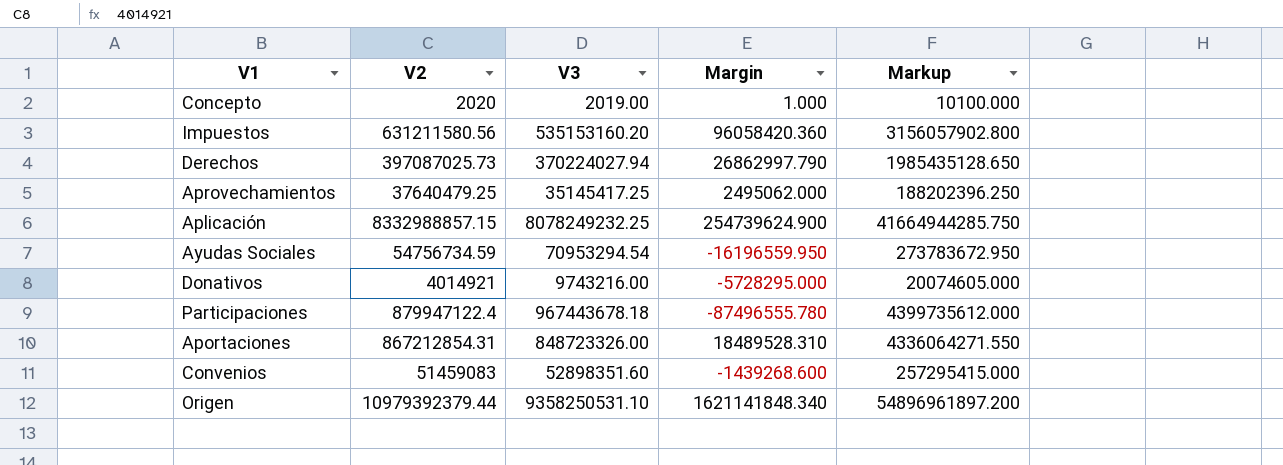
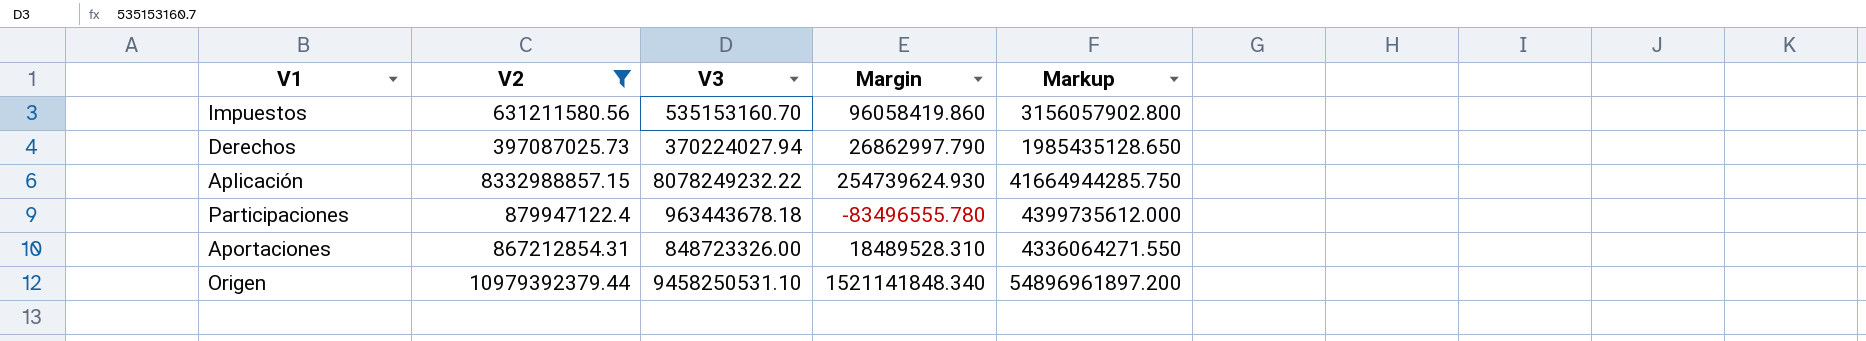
filter: none -> V2 >= 397087025.73
Impuestos | V3: 535153160.20 -> 535153160.70
Impuestos | Margin: 96058420.360 -> 96058419.860
Aplicación | V3: 8078249232.25 -> 8078249232.22
Aplicación | Margin: 254739624.900 -> 254739624.930
Participaciones | V3: 967443678.18 -> 963443678.18
Participaciones | Margin: -87496555.780 -> -83496555.780
Origen | V3: 9358250531.10 -> 9458250531.10
Origen | Margin: 1621141848.340 -> 1521141848.340

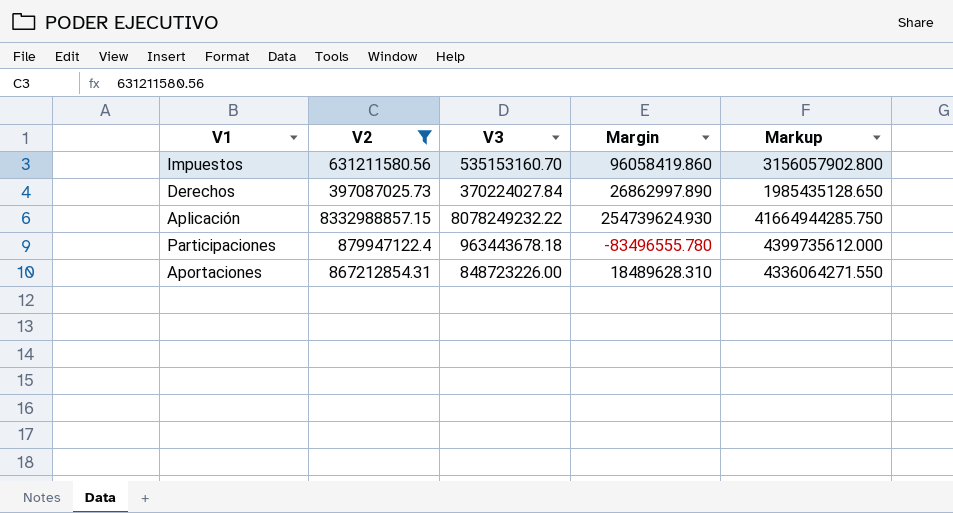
row Origen: 10979392379.44 | 9458250531.10 | 1521141848.340 | 54896961897.200 -> none
Derechos | V3: 370224027.94 -> 370224027.84
Derechos | Margin: 26862997.790 -> 26862997.890
Aportaciones | V3: 848723326.00 -> 848723226.00
Aportaciones | Margin: 18489528.310 -> 18489628.310

